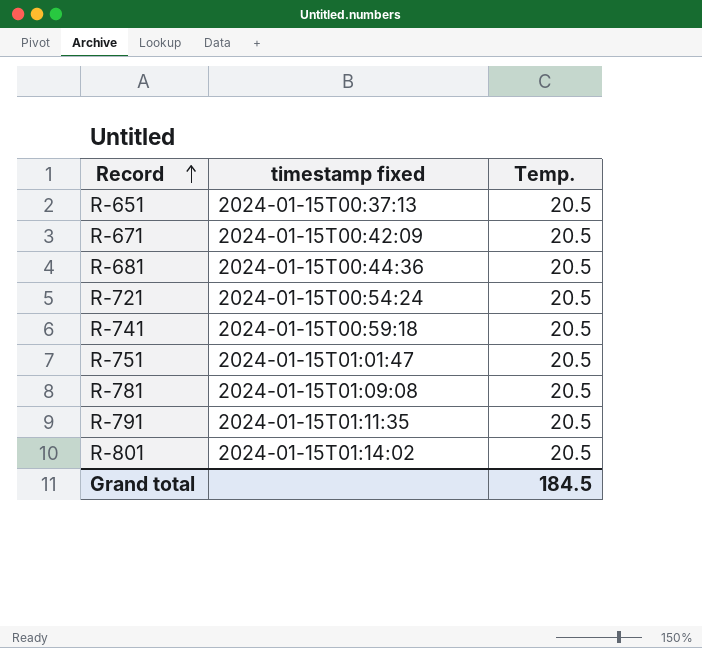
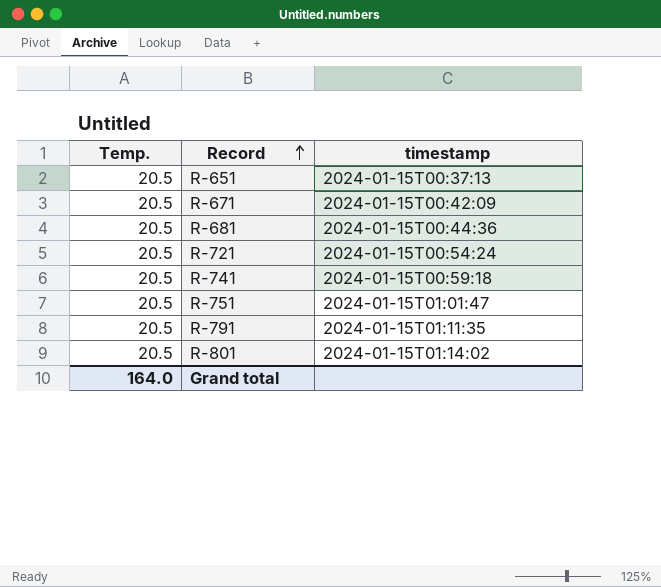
column Temp. | position: 3 -> 1
column name: timestamp fixed -> timestamp
row R-781: 2024-01-15T01:09:08 | 20.5 -> none
Grand total | Temp.: 184.5 -> 164.0

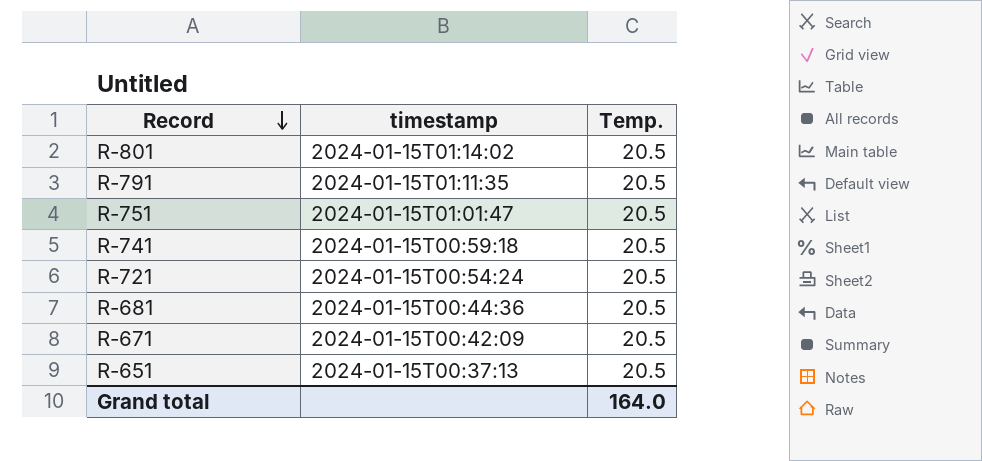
row order: Record ascending -> Record descending
column Temp. | position: 1 -> 3

